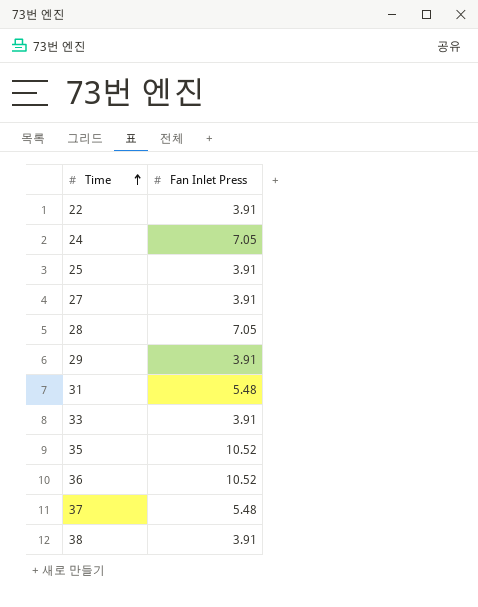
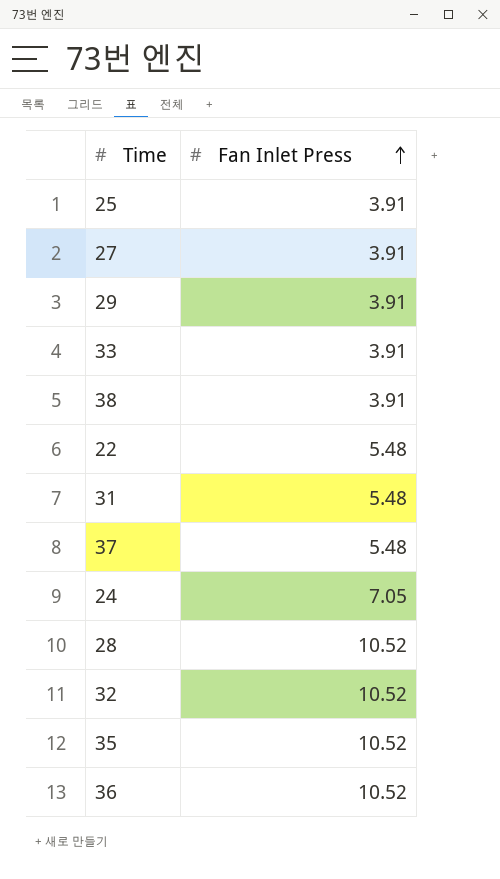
row order: Time ascending -> Fan Inlet Press ascending
22 | Fan Inlet Press: 3.91 -> 5.48
28 | Fan Inlet Press: 7.05 -> 10.52
row 32: none -> 10.52

